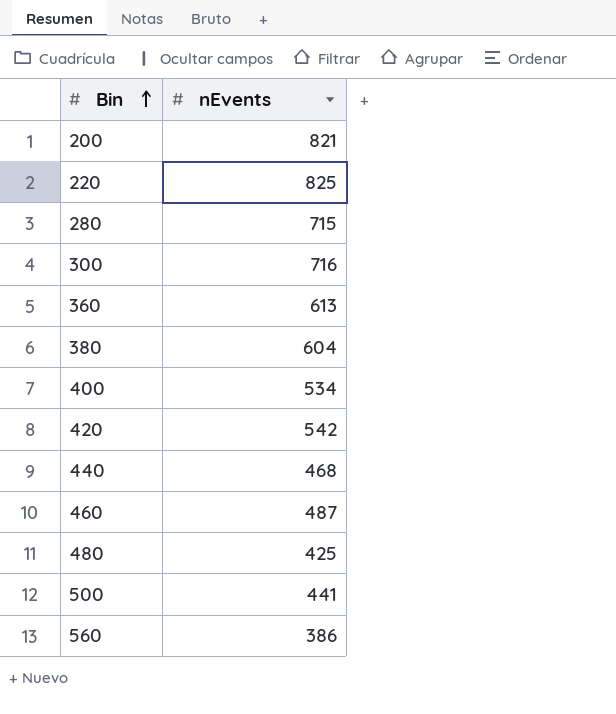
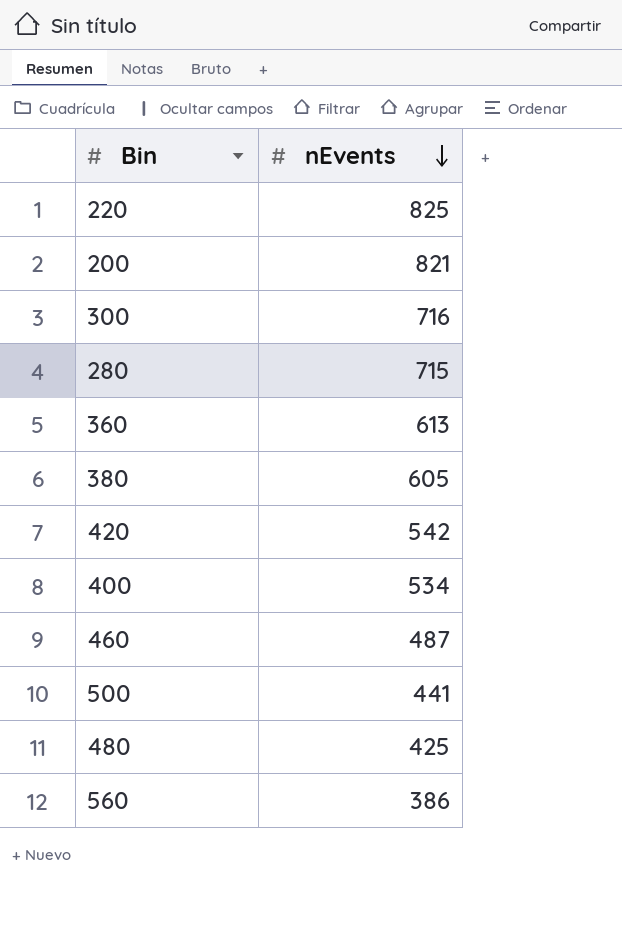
row order: Bin ascending -> nEvents descending
row 440: 468 -> none
380 | nEvents: 604 -> 605

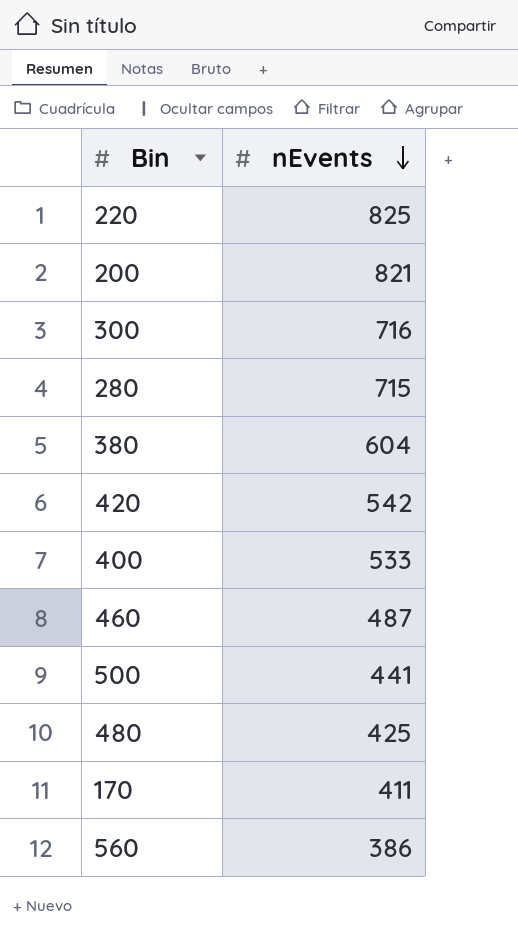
row 360: 613 -> none
380 | nEvents: 605 -> 604
400 | nEvents: 534 -> 533
row 170: none -> 411

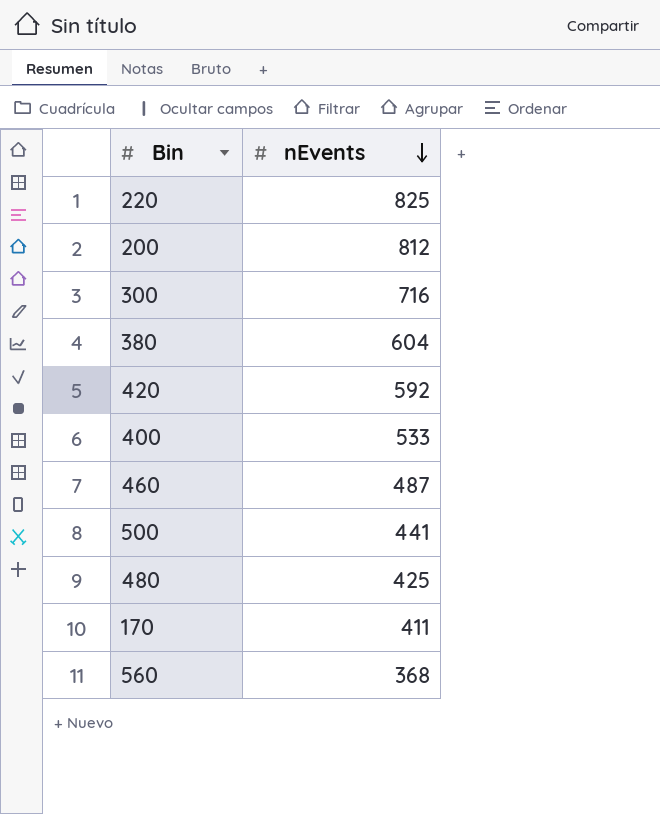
row 280: 715 -> none
200 | nEvents: 821 -> 812
420 | nEvents: 542 -> 592
560 | nEvents: 386 -> 368

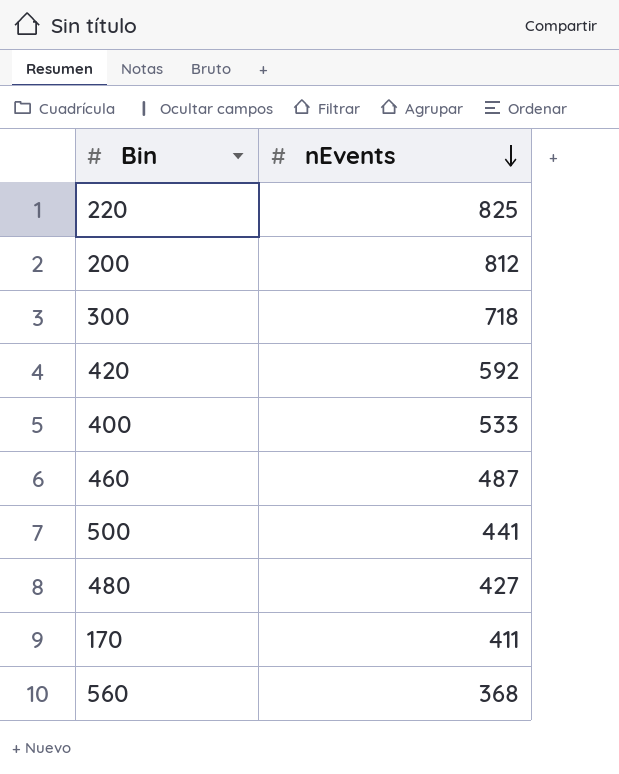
row 380: 604 -> none
300 | nEvents: 716 -> 718
480 | nEvents: 425 -> 427

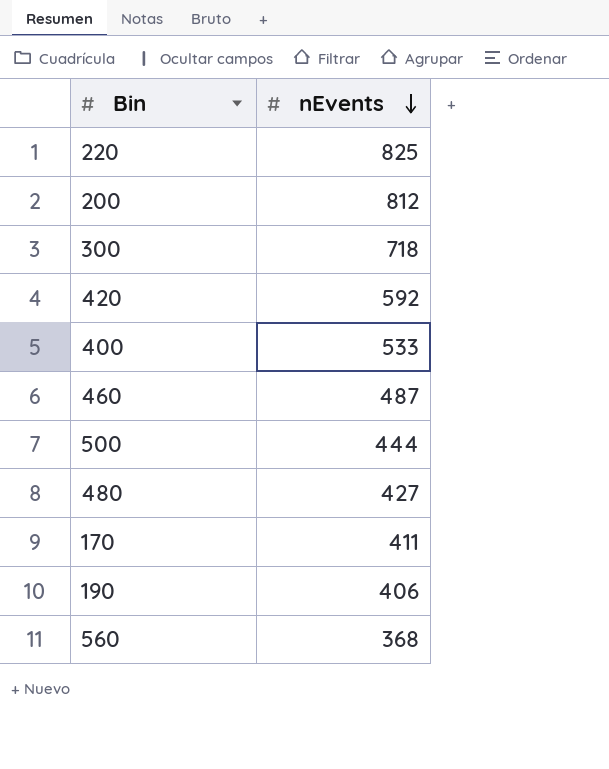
500 | nEvents: 441 -> 444
row 190: none -> 406

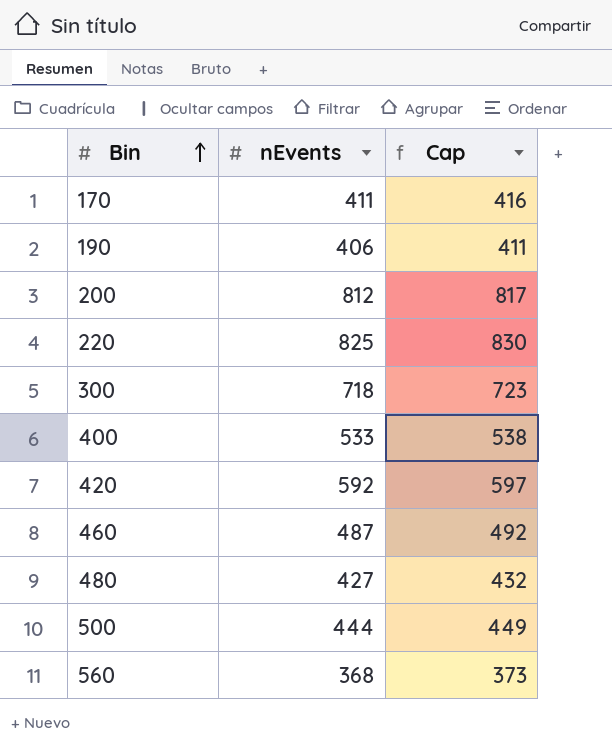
row order: nEvents descending -> Bin ascending
column Cap | formula: none -> [nEvents] + 5

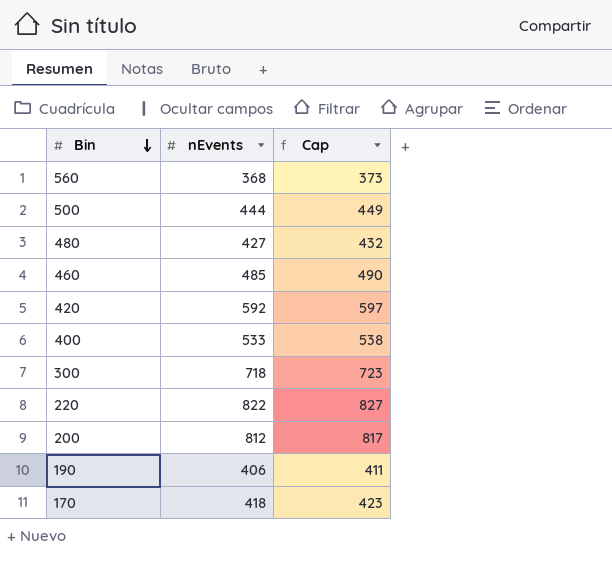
row order: Bin ascending -> Bin descending
460 | nEvents: 487 -> 485
460 | Cap: 492 -> 490
220 | nEvents: 825 -> 822
220 | Cap: 830 -> 827
170 | nEvents: 411 -> 418
170 | Cap: 416 -> 423

